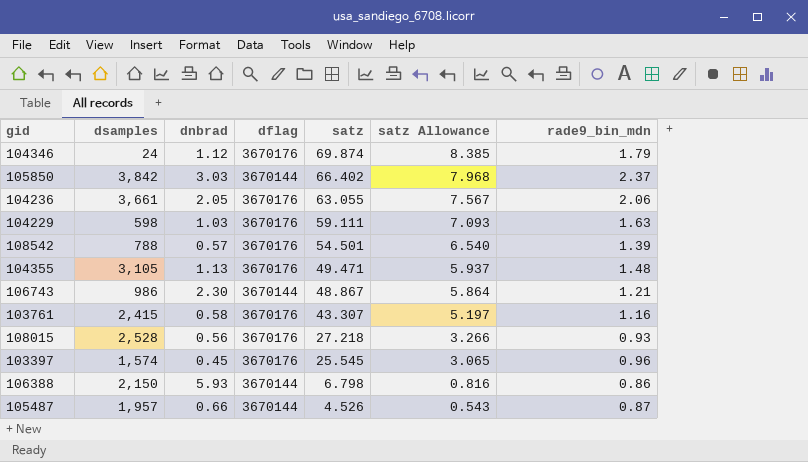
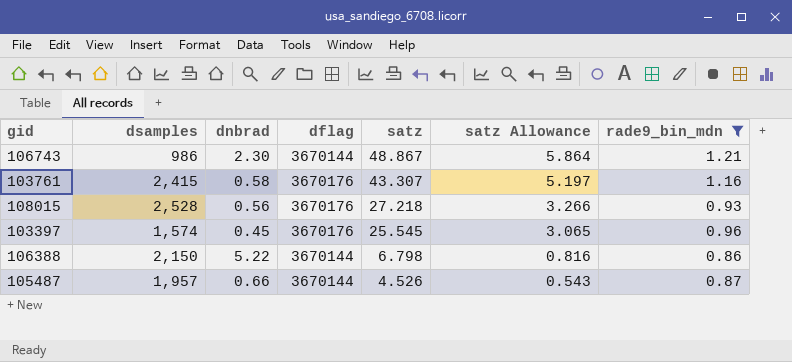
filter: none -> rade9_bin_mdn <= 1.21
106388 | dnbrad: 5.93 -> 5.22

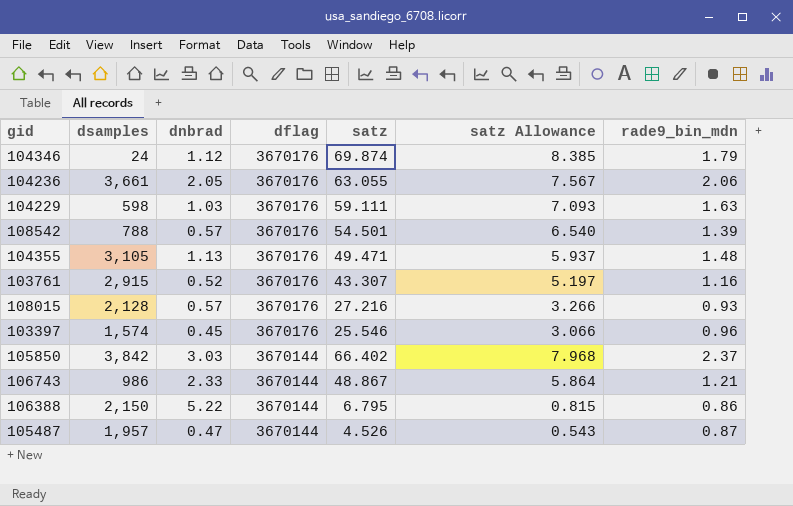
filter: rade9_bin_mdn <= 1.21 -> none
row order: satz descending -> dflag descending
103761 | dsamples: 2,415 -> 2,915
103761 | dnbrad: 0.58 -> 0.52
108015 | dsamples: 2,528 -> 2,128
108015 | dnbrad: 0.56 -> 0.57
108015 | satz: 27.218 -> 27.216
103397 | satz: 25.545 -> 25.546
103397 | satz Allowance: 3.065 -> 3.066
106743 | dnbrad: 2.30 -> 2.33
106388 | satz: 6.798 -> 6.795
106388 | satz Allowance: 0.816 -> 0.815
105487 | dnbrad: 0.66 -> 0.47

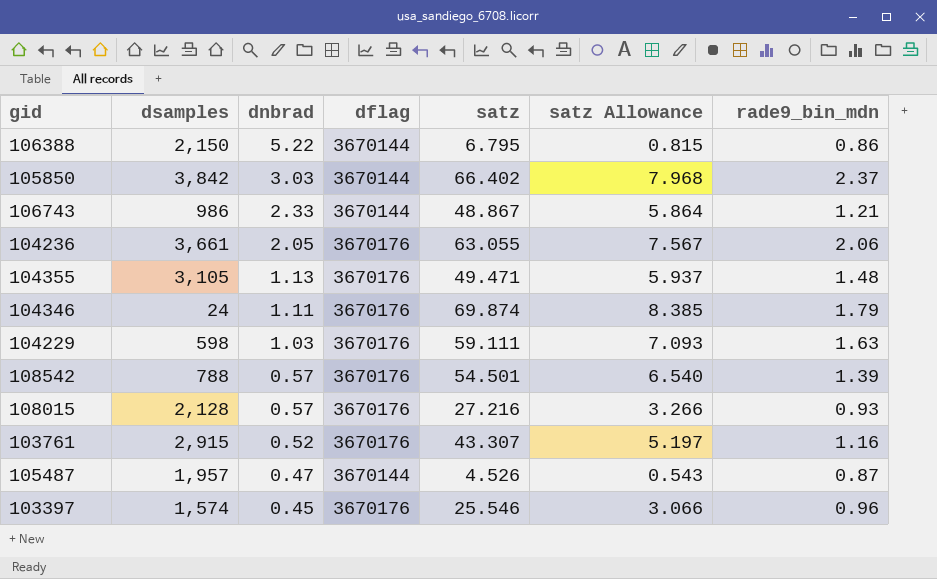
row order: dflag descending -> dnbrad descending
104346 | dnbrad: 1.12 -> 1.11

